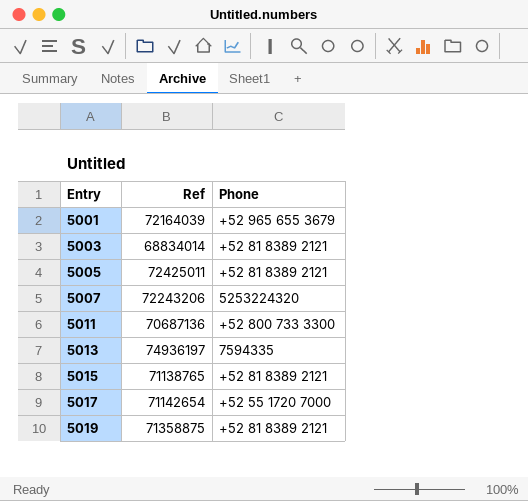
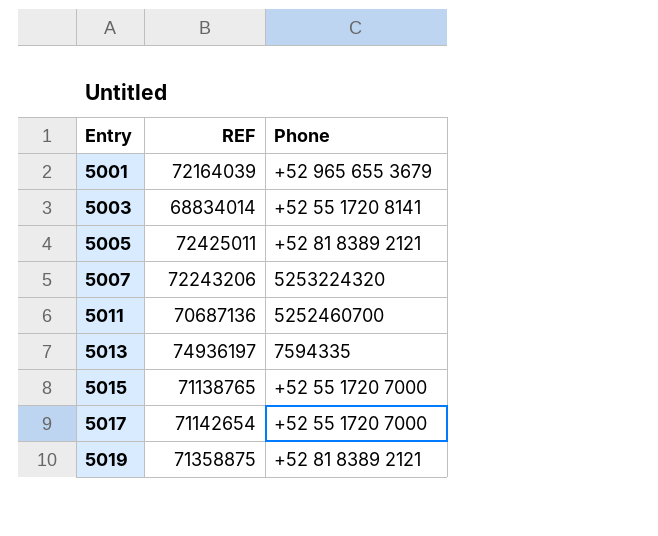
column name: Ref -> REF
5003 | Phone: +52 81 8389 2121 -> +52 55 1720 8141
5011 | Phone: +52 800 733 3300 -> 5252460700
5015 | Phone: +52 81 8389 2121 -> +52 55 1720 7000

